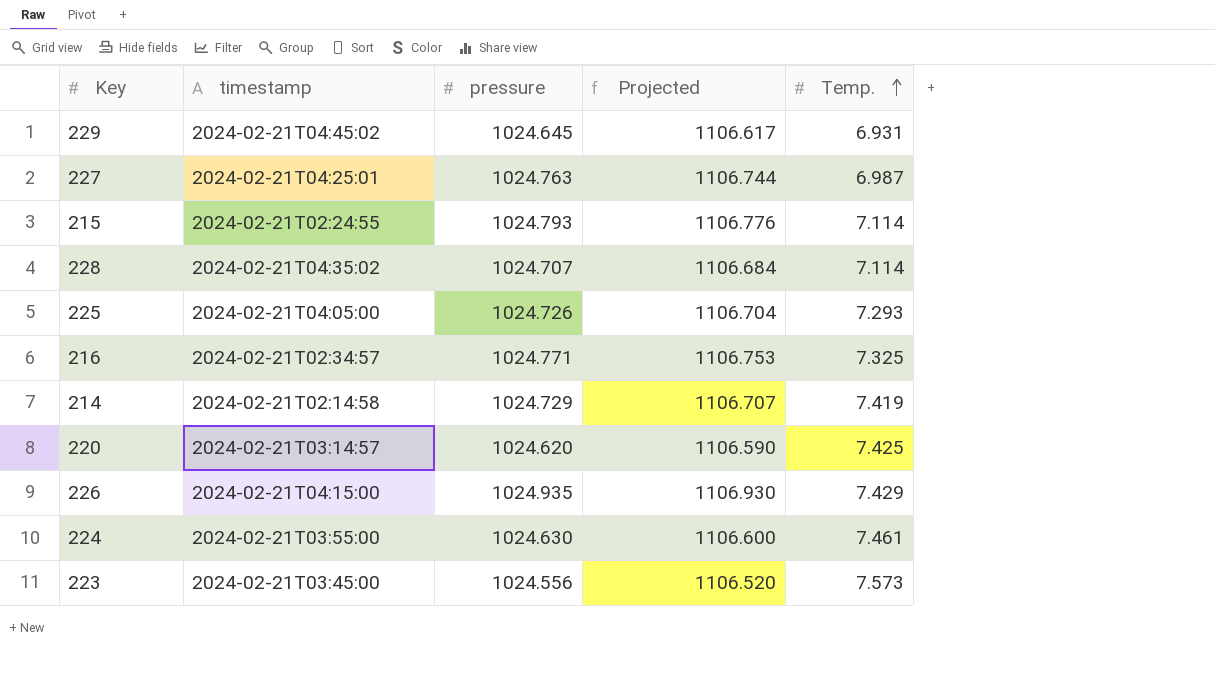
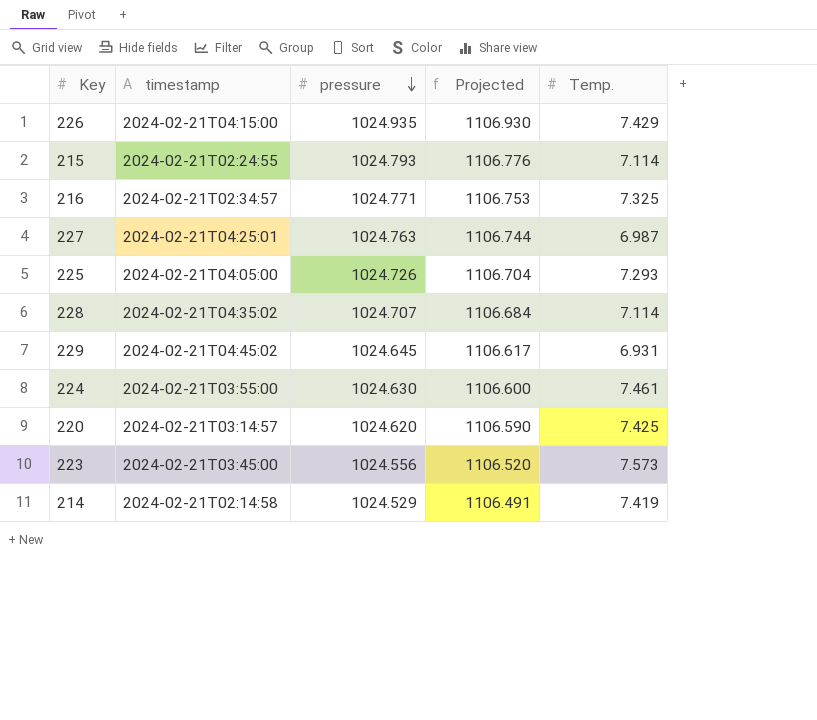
row order: Temp. ascending -> pressure descending
214 | pressure: 1024.729 -> 1024.529
214 | Projected: 1106.707 -> 1106.491

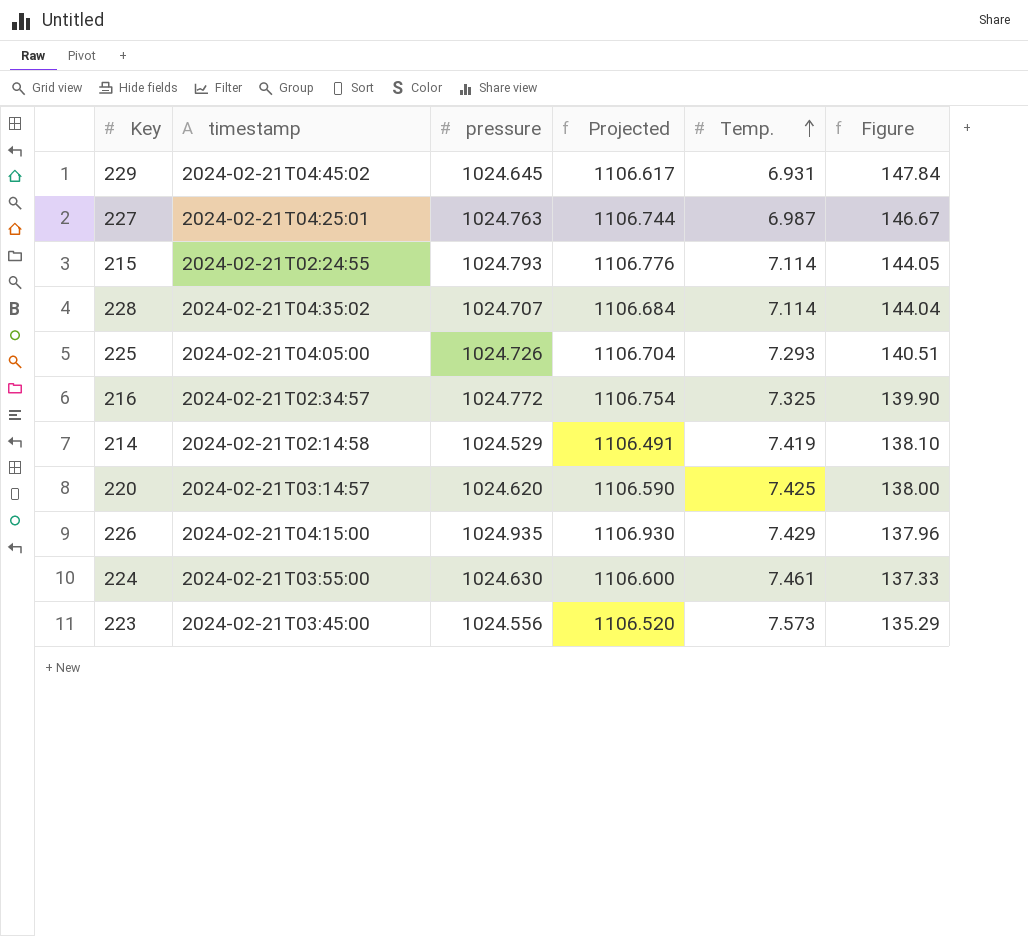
row order: pressure descending -> Temp. ascending
column Figure | formula: none -> [pressure] / [Temp.]
216 | pressure: 1024.771 -> 1024.772
216 | Projected: 1106.753 -> 1106.754

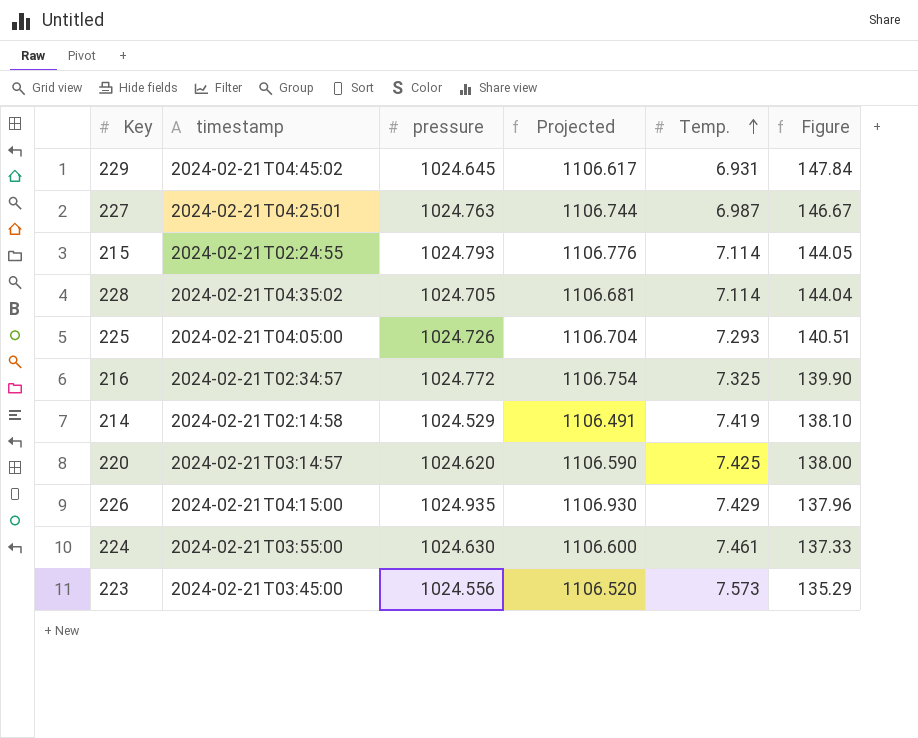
228 | pressure: 1024.707 -> 1024.705
228 | Projected: 1106.684 -> 1106.681

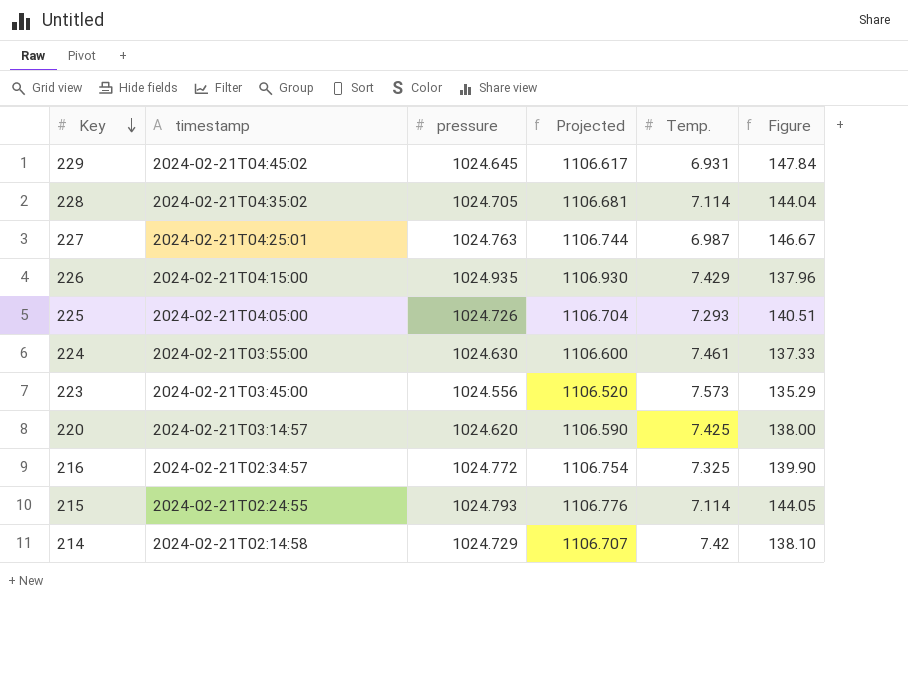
row order: Temp. ascending -> Key descending
214 | pressure: 1024.529 -> 1024.729
214 | Projected: 1106.491 -> 1106.707
214 | Temp.: 7.419 -> 7.42

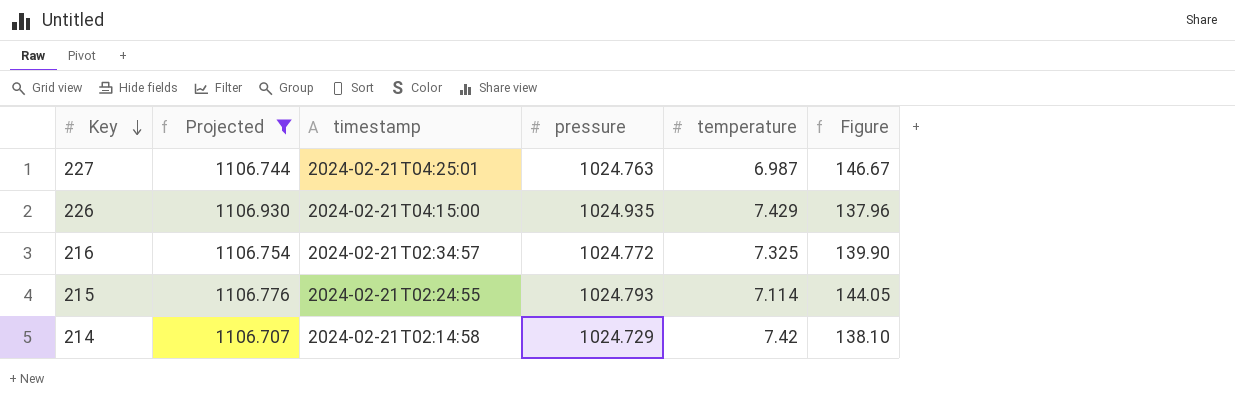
filter: none -> Projected >= 1106.707
column Projected | position: 4 -> 2
column name: Temp. -> temperature

